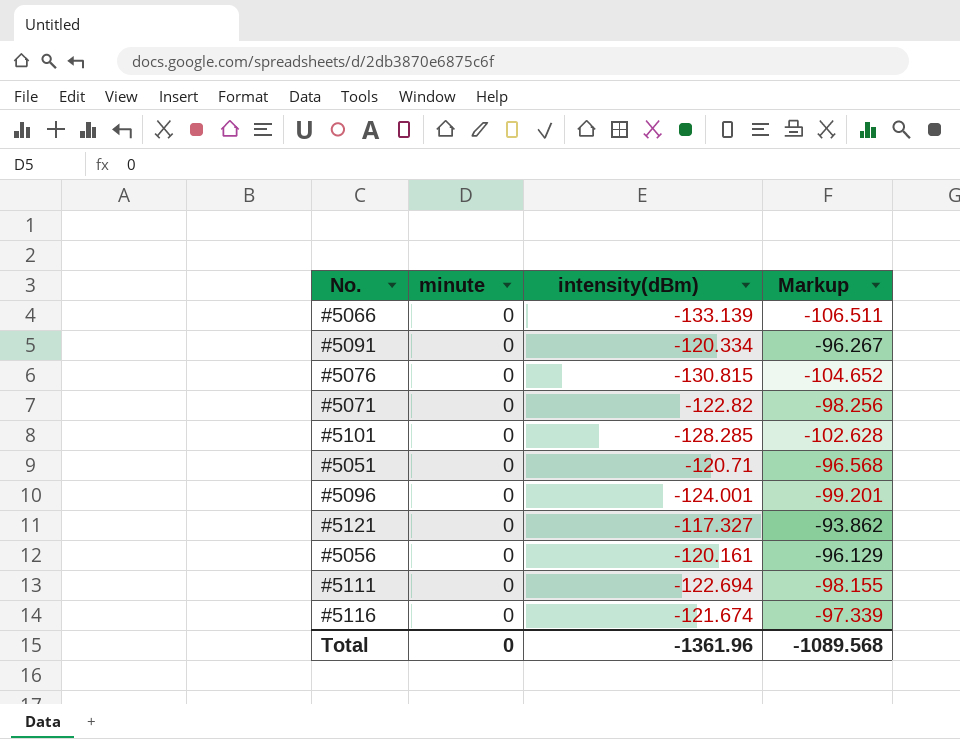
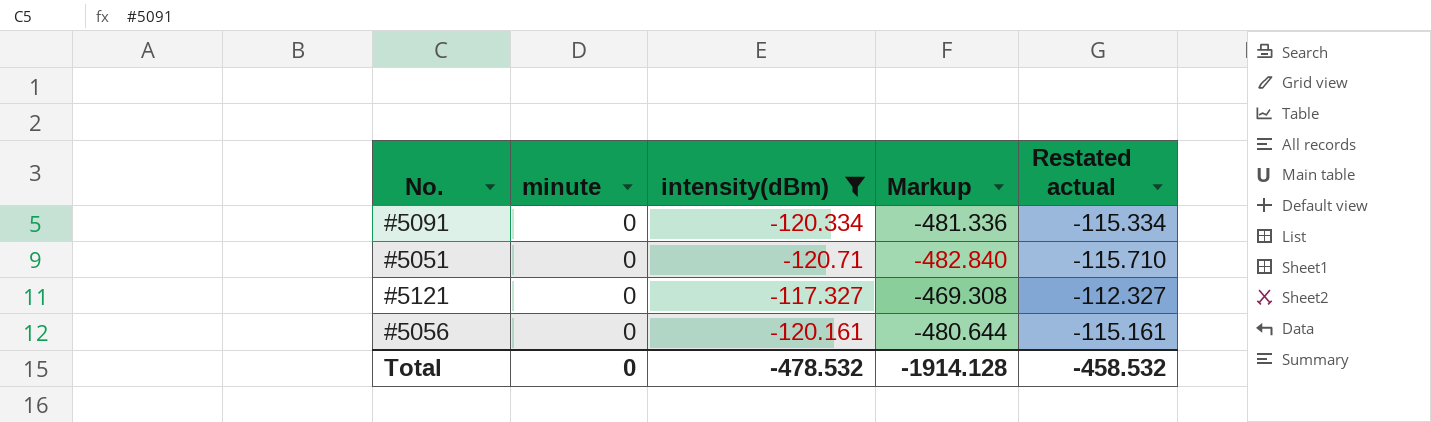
filter: none -> intensity(dBm) >= -120.71
column Markup | formula: [intensity(dBm)] * 0.8 -> [intensity(dBm)] * 4
column Restated actual | formula: none -> [intensity(dBm)] + 5
Total | intensity(dBm): -1361.96 -> -478.532
Total | Markup: -1089.568 -> -1914.128

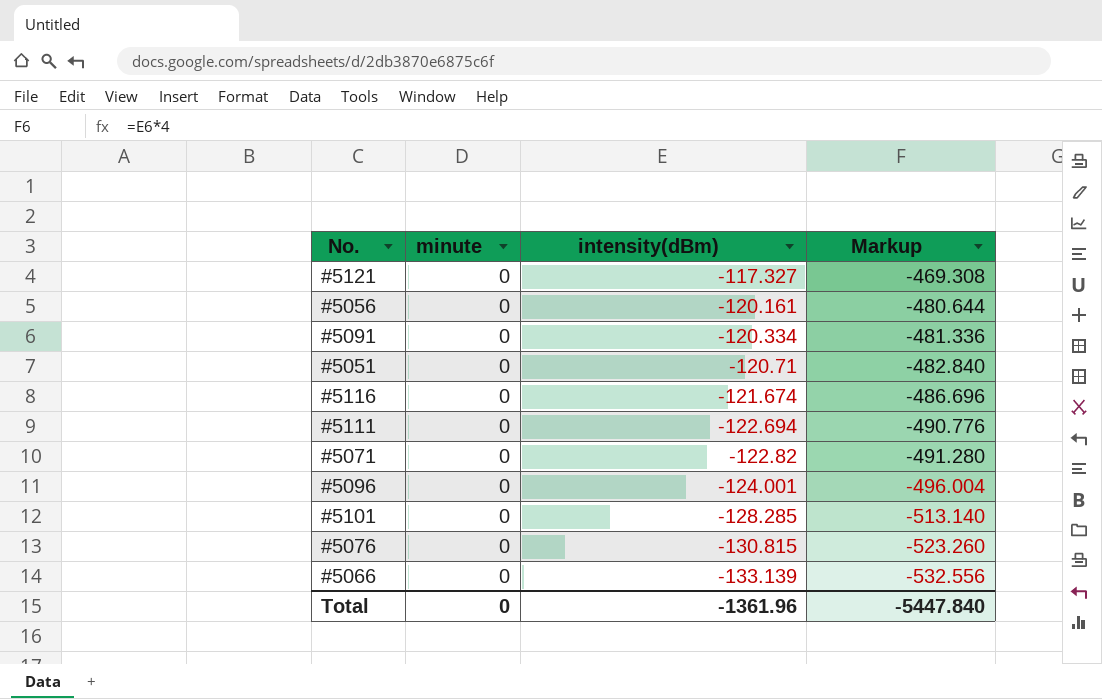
filter: intensity(dBm) >= -120.71 -> none
row order: none -> intensity(dBm) descending
column Restated actual | formula: [intensity(dBm)] + 5 -> none
Total | intensity(dBm): -478.532 -> -1361.96
Total | Markup: -1914.128 -> -5447.840

